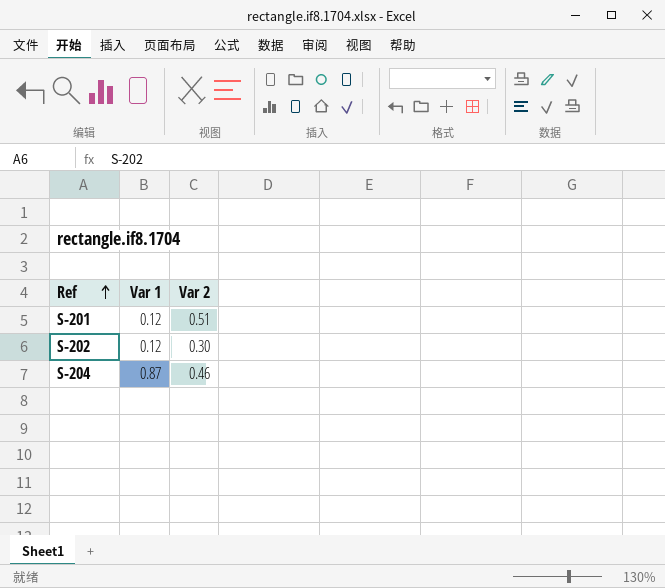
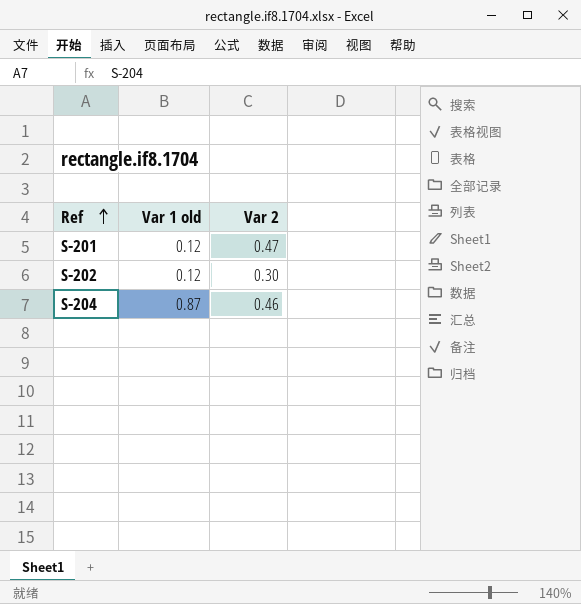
column name: Var 1 -> Var 1 old
S-201 | Var 2: 0.51 -> 0.47

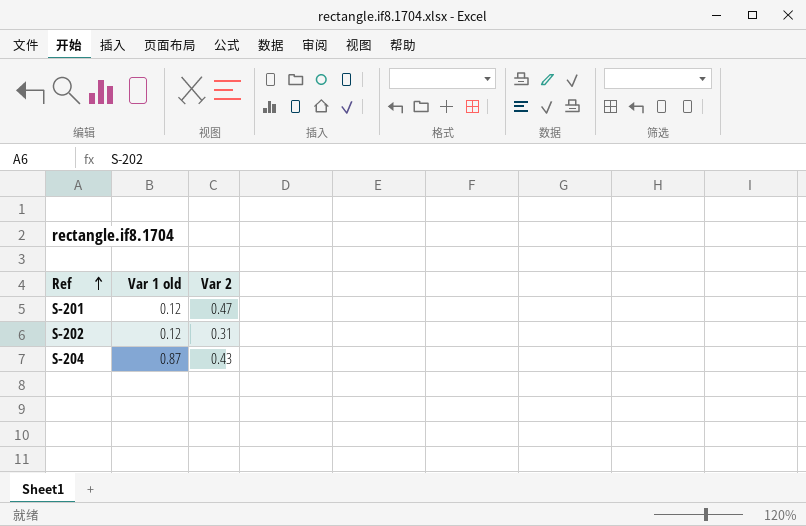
S-202 | Var 2: 0.30 -> 0.31
S-204 | Var 2: 0.46 -> 0.43

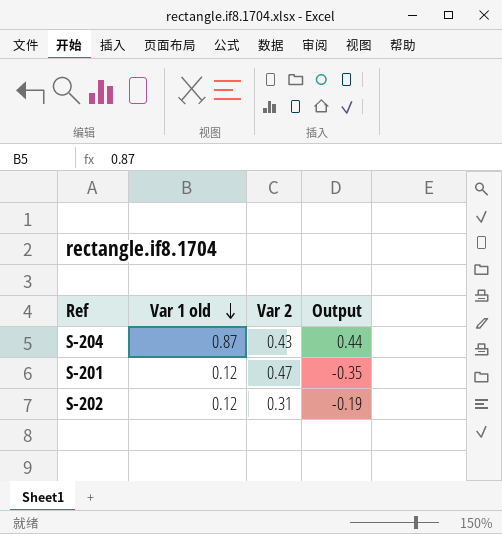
row order: Ref ascending -> Var 1 old descending
column Output | formula: none -> [Var 1 old] - [Var 2]

